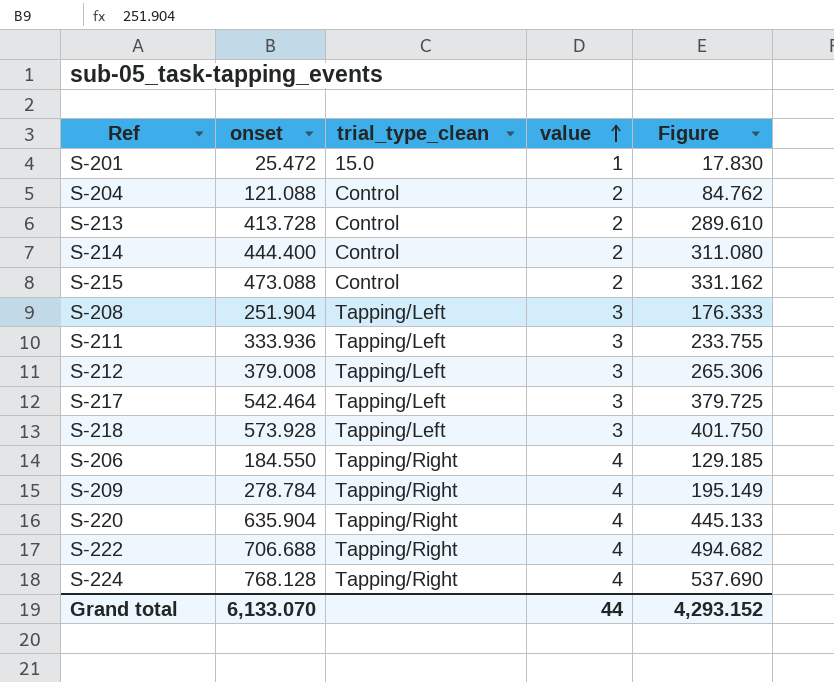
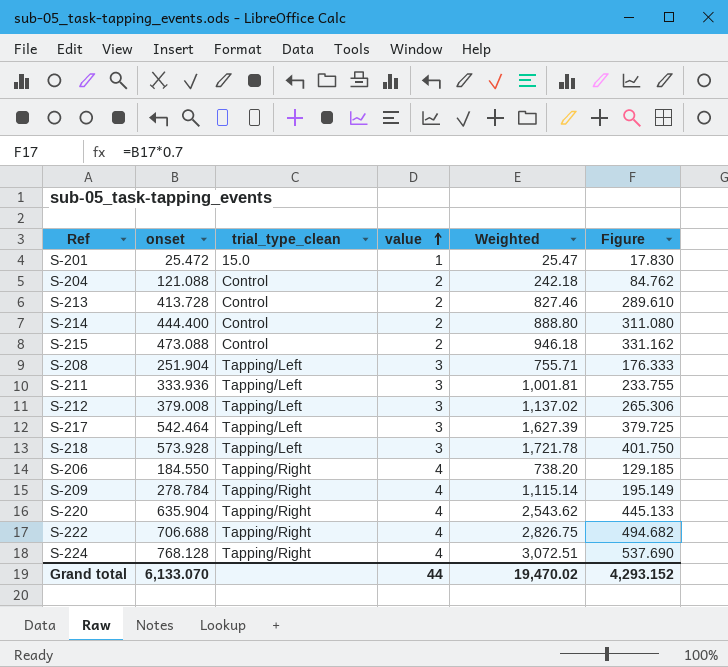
column Weighted | formula: none -> [onset] * [value]

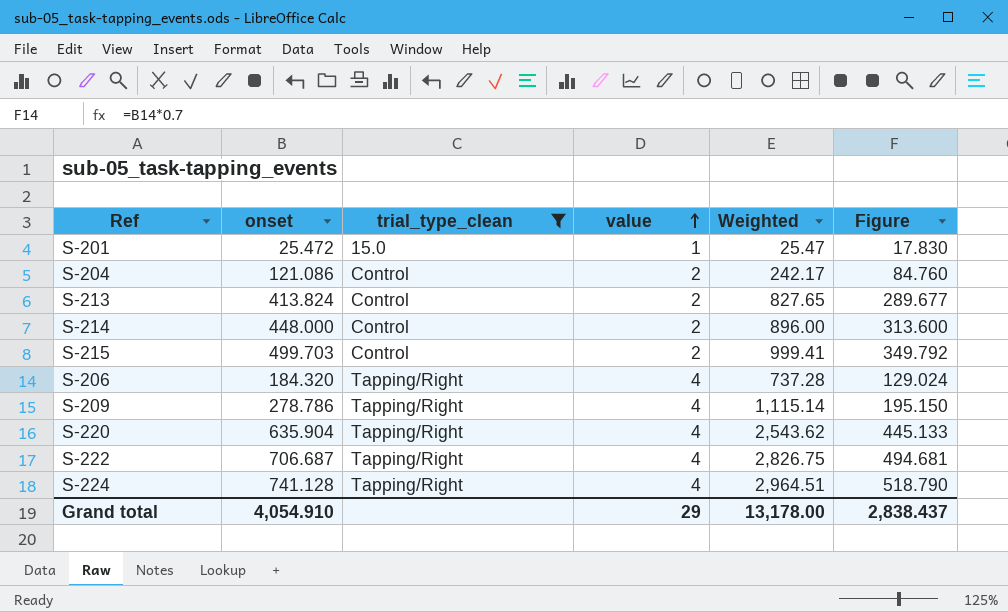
filter: none -> trial_type_clean != Tapping/Left
S-204 | onset: 121.088 -> 121.086
S-204 | Weighted: 242.18 -> 242.17
S-204 | Figure: 84.762 -> 84.760
S-213 | onset: 413.728 -> 413.824
S-213 | Weighted: 827.46 -> 827.65
S-213 | Figure: 289.610 -> 289.677
S-214 | onset: 444.400 -> 448.000
S-214 | Weighted: 888.80 -> 896.00
S-214 | Figure: 311.080 -> 313.600
S-215 | onset: 473.088 -> 499.703
S-215 | Weighted: 946.18 -> 999.41
S-215 | Figure: 331.162 -> 349.792
S-206 | onset: 184.550 -> 184.320
S-206 | Weighted: 738.20 -> 737.28
S-206 | Figure: 129.185 -> 129.024
S-209 | onset: 278.784 -> 278.786
S-209 | Figure: 195.149 -> 195.150
S-222 | onset: 706.688 -> 706.687
S-222 | Figure: 494.682 -> 494.681
S-224 | onset: 768.128 -> 741.128
S-224 | Weighted: 3,072.51 -> 2,964.51
S-224 | Figure: 537.690 -> 518.790
Grand total | onset: 6,133.070 -> 4,054.910
Grand total | value: 44 -> 29
Grand total | Weighted: 19,470.02 -> 13,178.00
Grand total | Figure: 4,293.152 -> 2,838.437

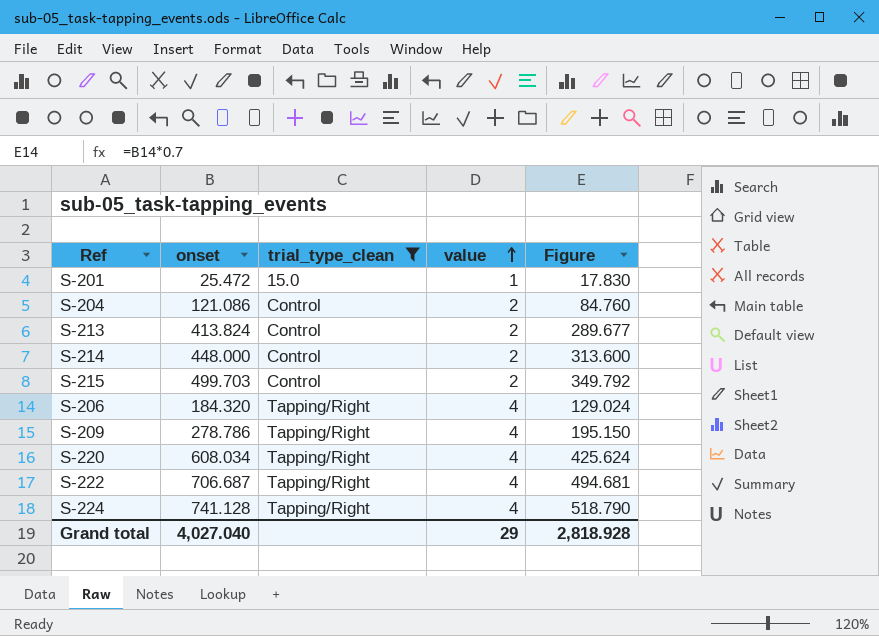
column Weighted | formula: [onset] * [value] -> none
S-220 | onset: 635.904 -> 608.034
S-220 | Figure: 445.133 -> 425.624
Grand total | onset: 4,054.910 -> 4,027.040
Grand total | Figure: 2,838.437 -> 2,818.928

